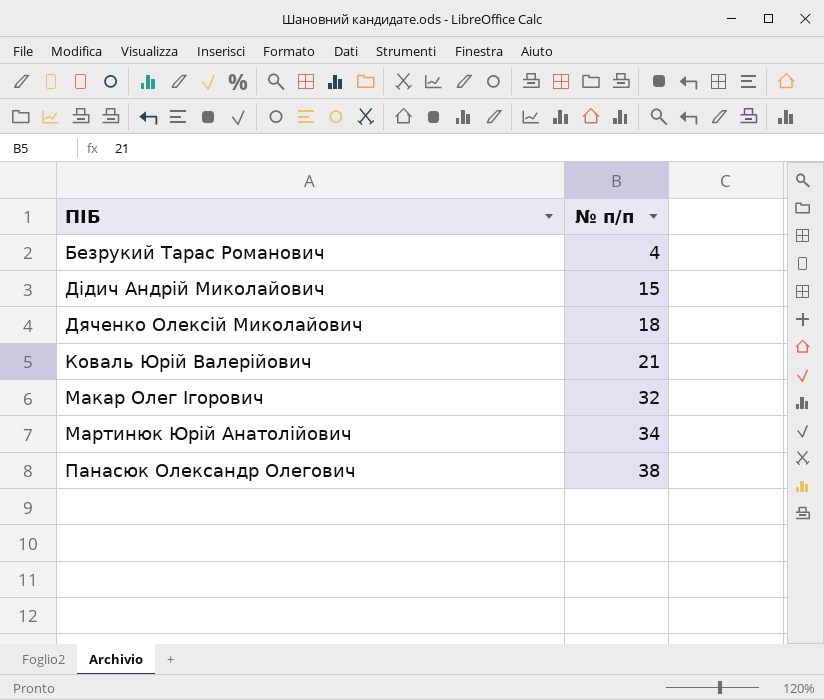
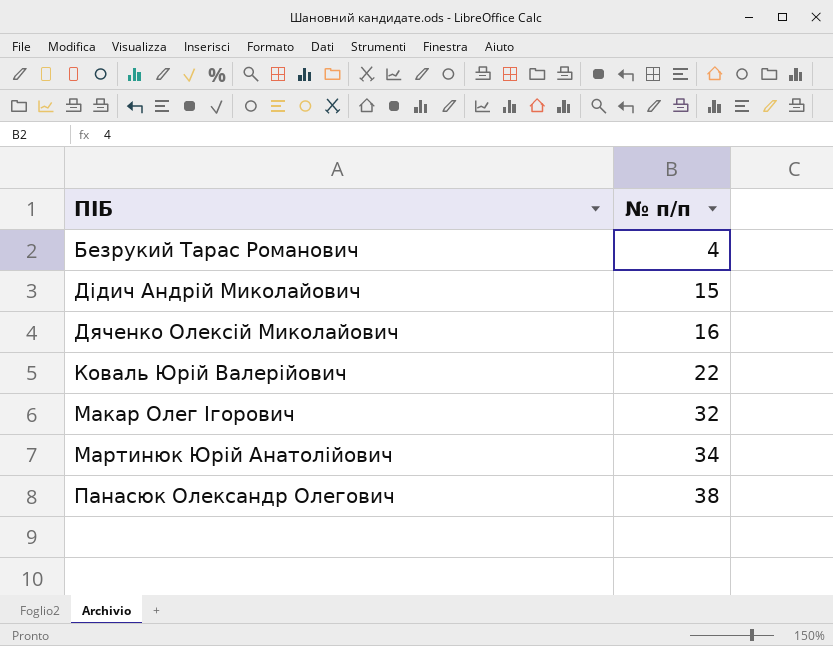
Дяченко Олексій Миколайович | № п/п: 18 -> 16
Коваль Юрій Валерійович | № п/п: 21 -> 22

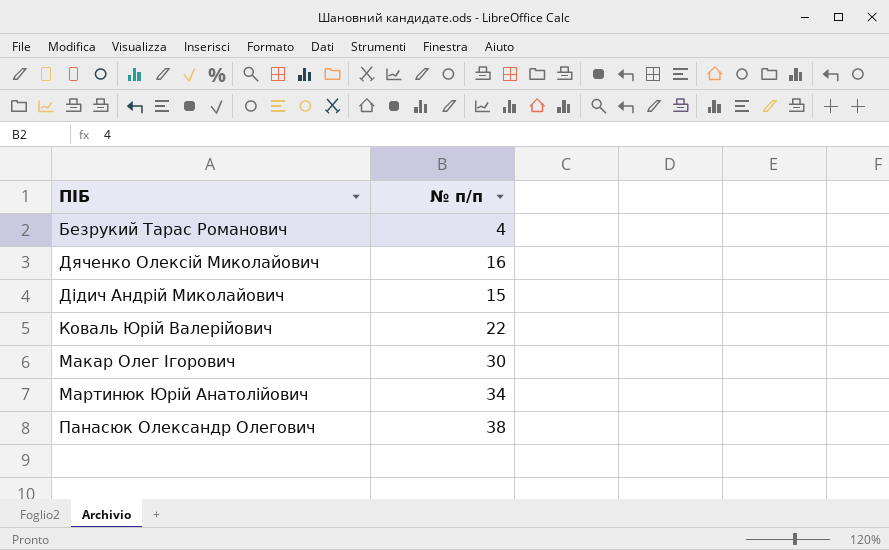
row order: № п/п ascending -> ПІБ ascending
Макар Олег Ігорович | № п/п: 32 -> 30

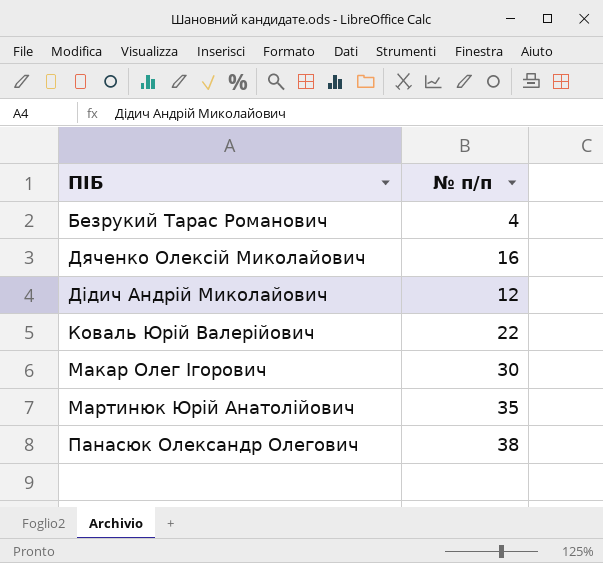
Дідич Андрій Миколайович | № п/п: 15 -> 12
Мартинюк Юрій Анатолійович | № п/п: 34 -> 35

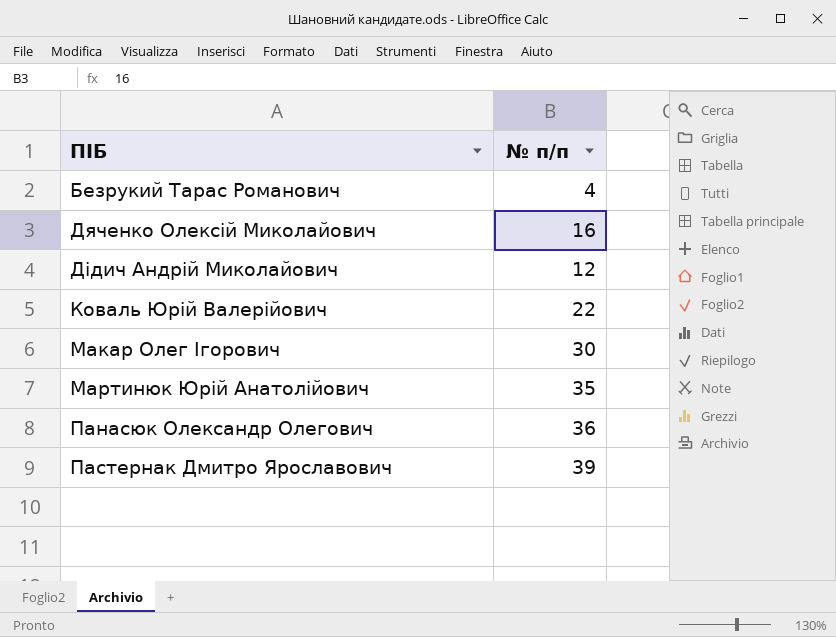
Панасюк Олександр Олегович | № п/п: 38 -> 36
row Пастернак Дмитро Ярославович: none -> 39

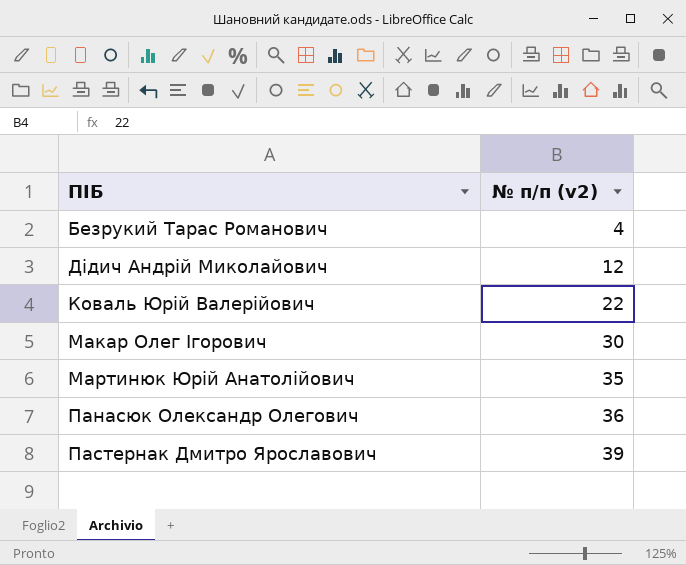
column name: № п/п -> № п/п (v2)
row Дяченко Олексій Миколайович: 16 -> none

